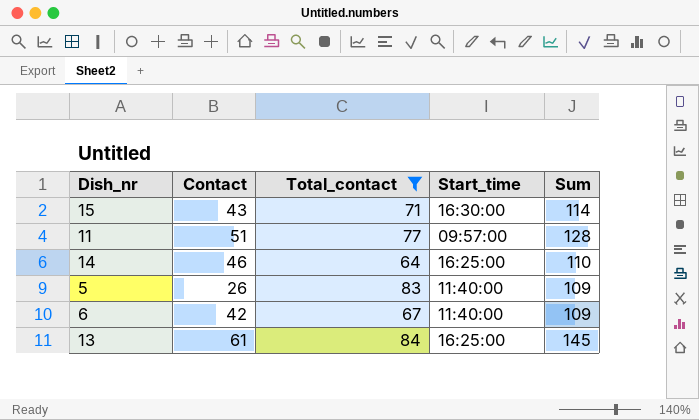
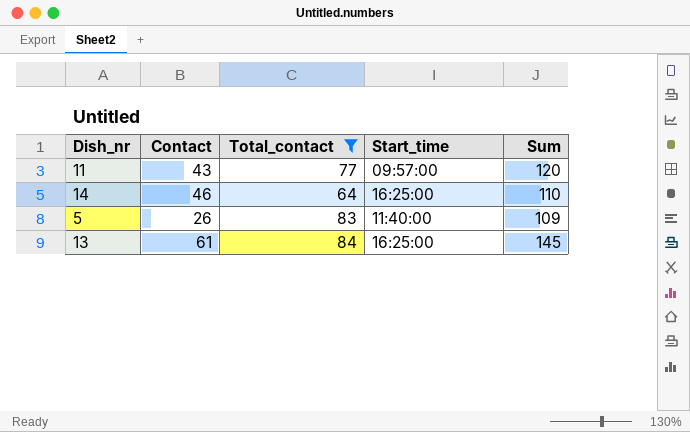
row 15: 43 | 71 | 16:30:00 | 114 -> none
row 6: 42 | 67 | 11:40:00 | 109 -> none
11 | Contact: 51 -> 43
11 | Sum: 128 -> 120

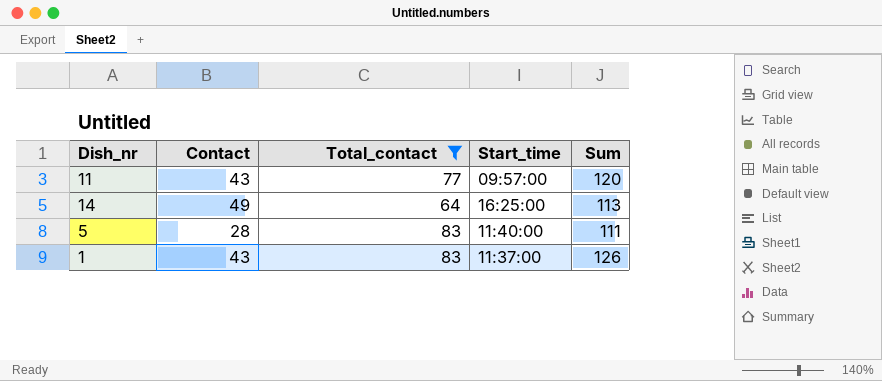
row 13: 61 | 84 | 16:25:00 | 145 -> none
14 | Contact: 46 -> 49
14 | Sum: 110 -> 113
5 | Contact: 26 -> 28
5 | Sum: 109 -> 111
row 1: none -> 43 | 83 | 11:37:00 | 126

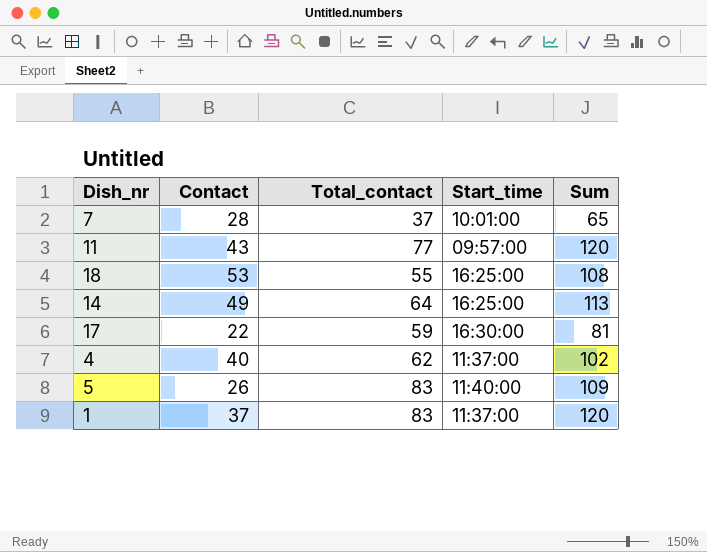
filter: Total_contact >= 64 -> none
5 | Contact: 28 -> 26
5 | Sum: 111 -> 109
1 | Contact: 43 -> 37
1 | Sum: 126 -> 120

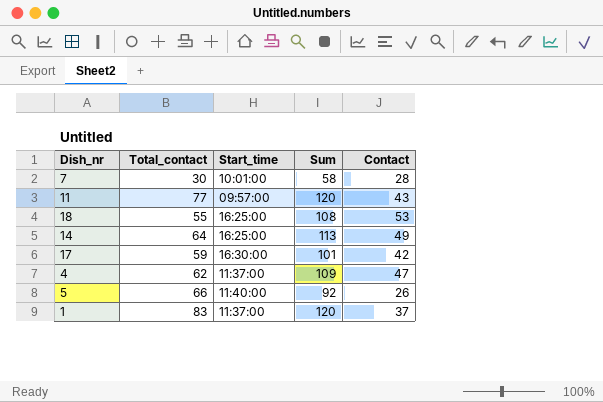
column Contact | position: 2 -> 5
7 | Total_contact: 37 -> 30
7 | Sum: 65 -> 58
17 | Sum: 81 -> 101
17 | Contact: 22 -> 42
4 | Sum: 102 -> 109
4 | Contact: 40 -> 47
5 | Total_contact: 83 -> 66
5 | Sum: 109 -> 92

